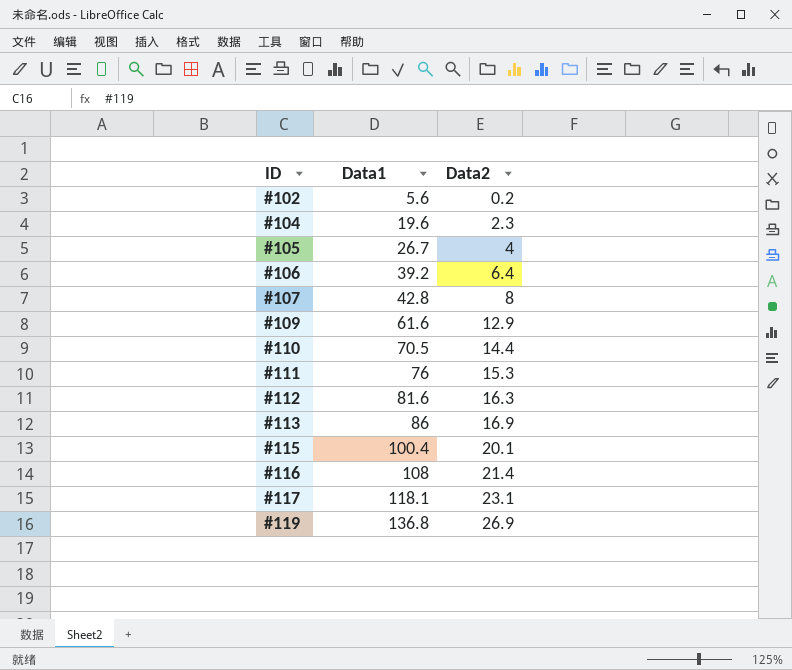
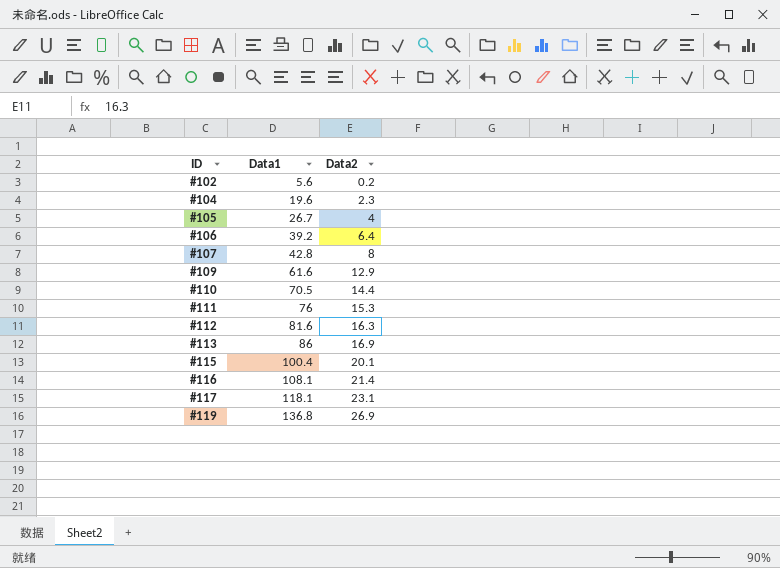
#116 | Data1: 108 -> 108.1

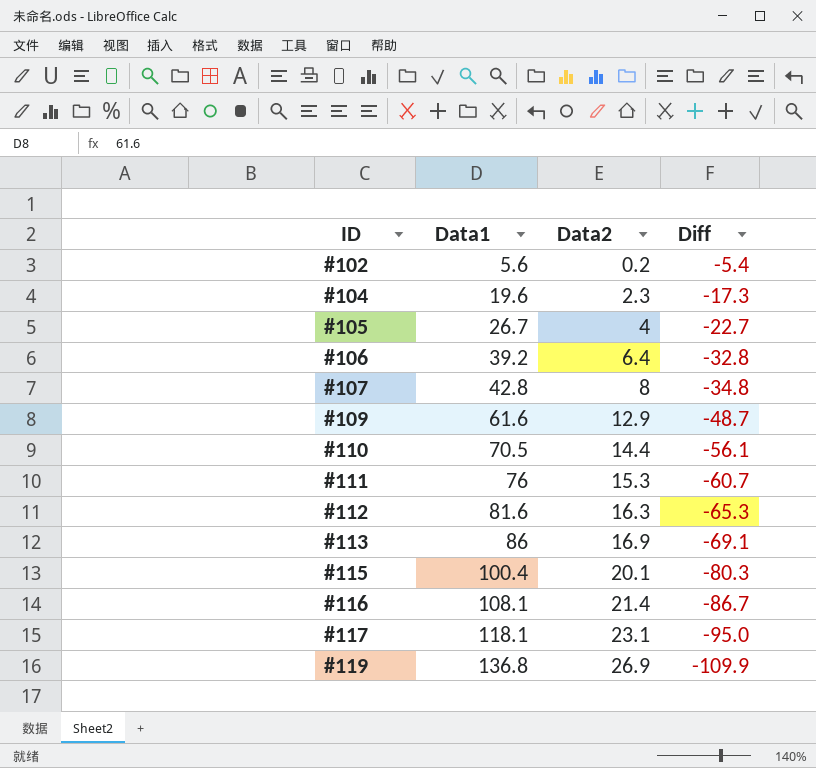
column Diff | formula: none -> [Data2] - [Data1]

